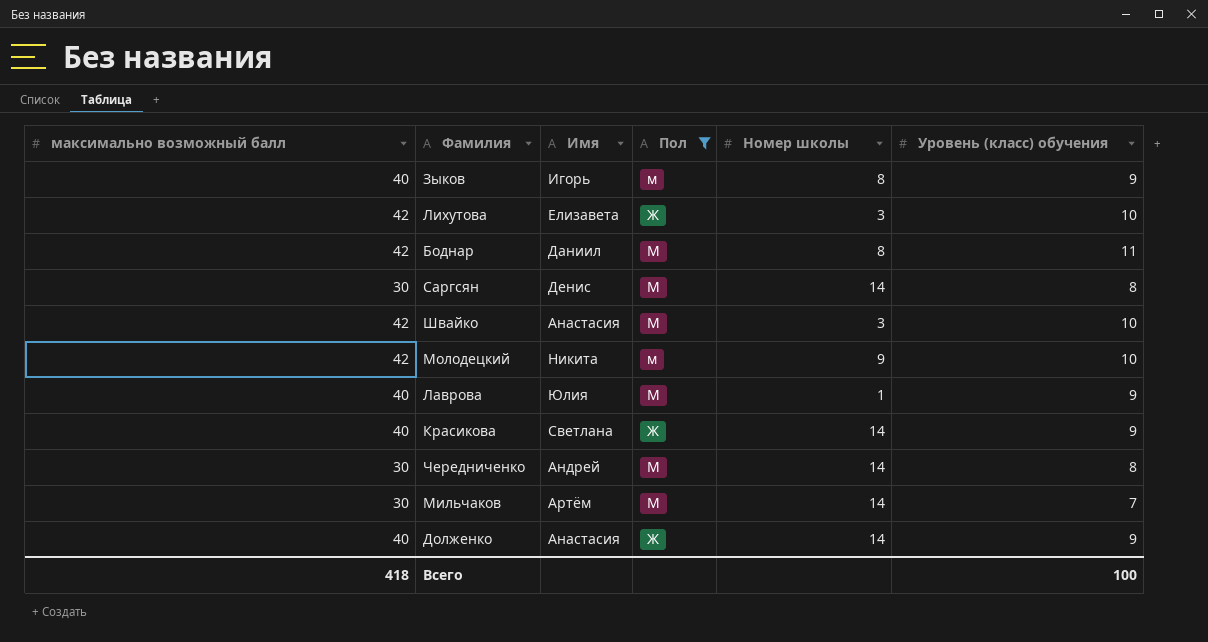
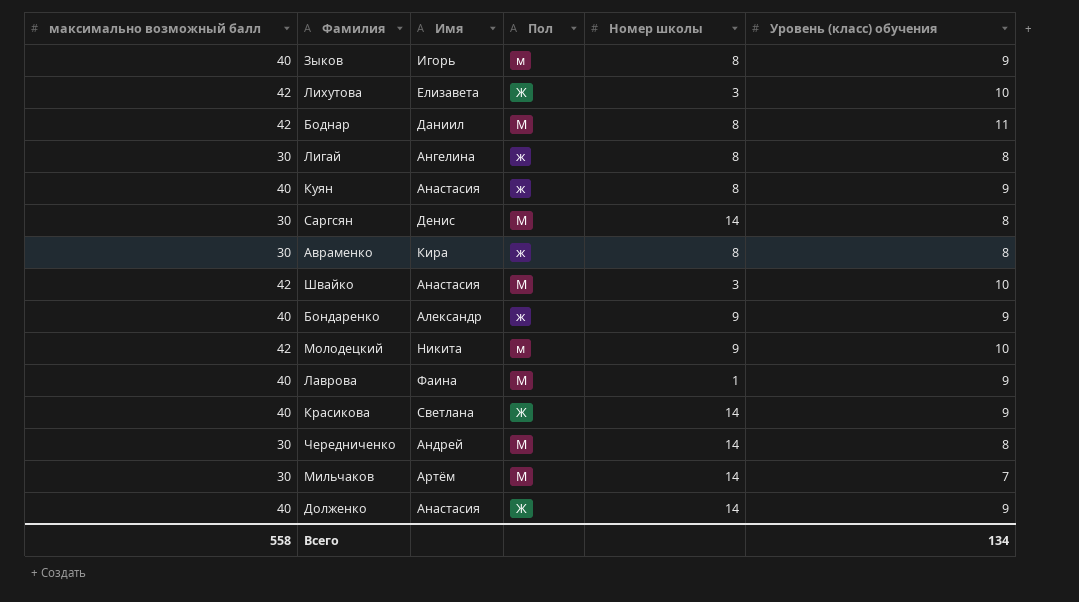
filter: Пол != ж -> none
Лаврова | Имя: Юлия -> Фаина
Всего | максимально возможный балл: 418 -> 558
Всего | Уровень (класс) обучения: 100 -> 134

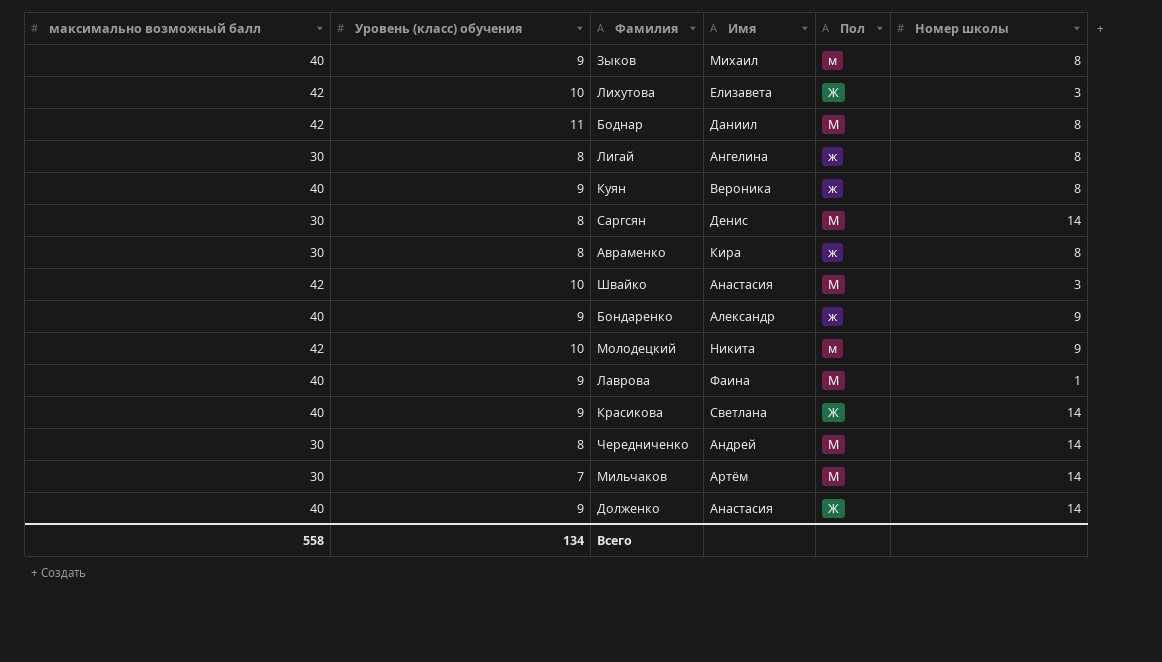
column Уровень (класс) обучения | position: 6 -> 2
Зыков | Имя: Игорь -> Михаил
Куян | Имя: Анастасия -> Вероника

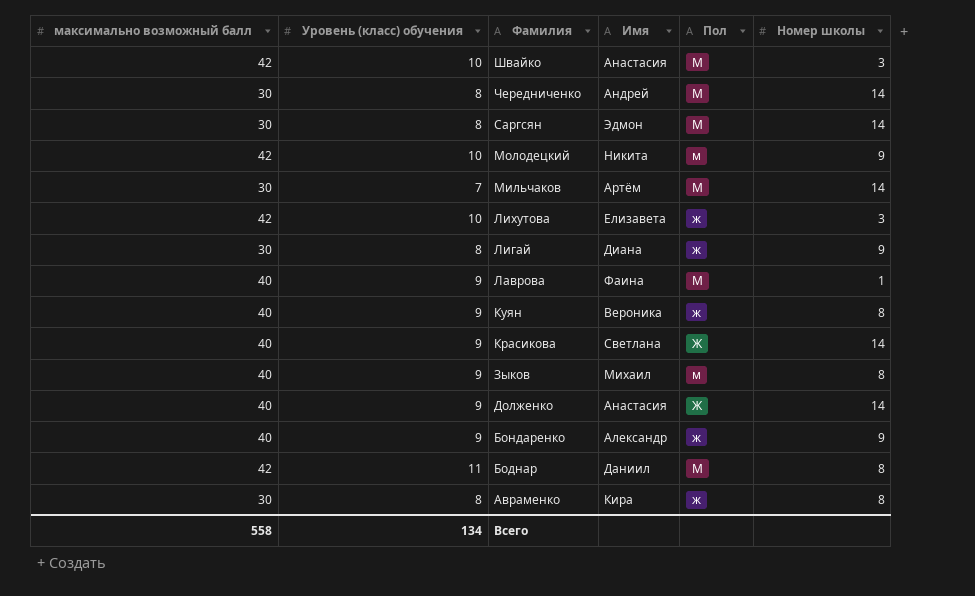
row order: none -> Фамилия descending
Саргсян | Имя: Денис -> Эдмон
Лихутова | Пол: Ж -> ж
Лигай | Имя: Ангелина -> Диана
Лигай | Номер школы: 8 -> 9

